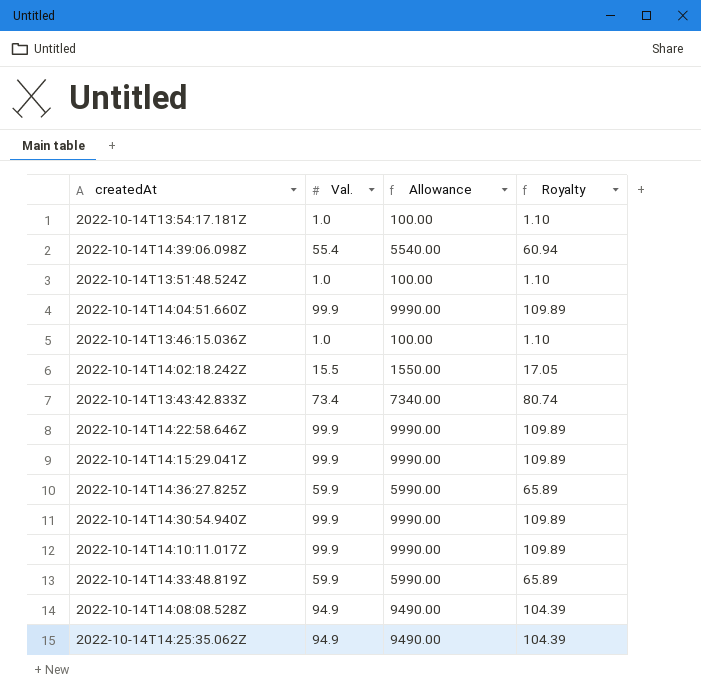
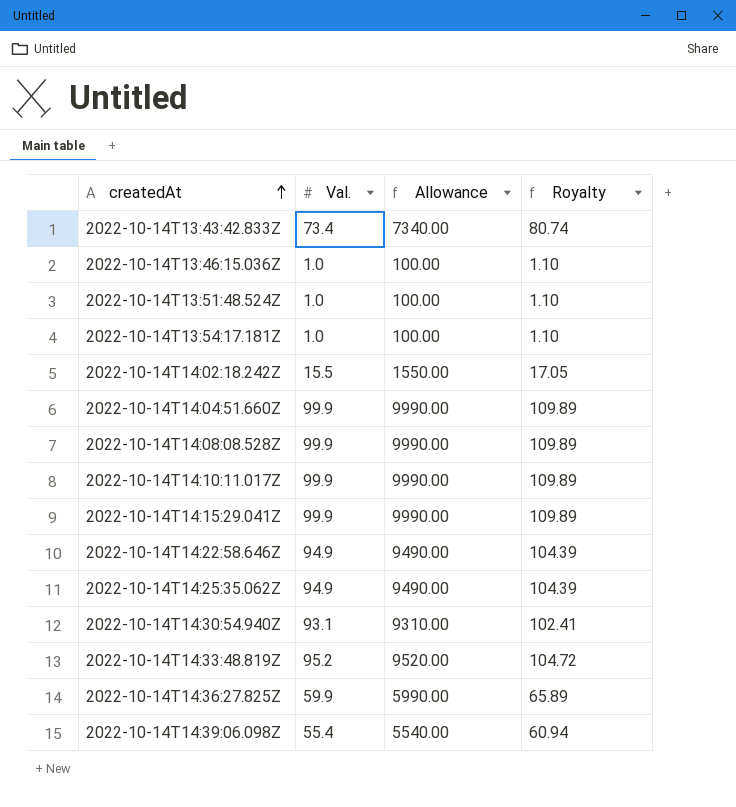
row order: none -> createdAt ascending
2022-10-14T14:08:08.528Z | Val.: 94.9 -> 99.9
2022-10-14T14:08:08.528Z | Allowance: 9490.00 -> 9990.00
2022-10-14T14:08:08.528Z | Royalty: 104.39 -> 109.89
2022-10-14T14:22:58.646Z | Val.: 99.9 -> 94.9
2022-10-14T14:22:58.646Z | Allowance: 9990.00 -> 9490.00
2022-10-14T14:22:58.646Z | Royalty: 109.89 -> 104.39
2022-10-14T14:30:54.940Z | Val.: 99.9 -> 93.1
2022-10-14T14:30:54.940Z | Allowance: 9990.00 -> 9310.00
2022-10-14T14:30:54.940Z | Royalty: 109.89 -> 102.41
2022-10-14T14:33:48.819Z | Val.: 59.9 -> 95.2
2022-10-14T14:33:48.819Z | Allowance: 5990.00 -> 9520.00
2022-10-14T14:33:48.819Z | Royalty: 65.89 -> 104.72

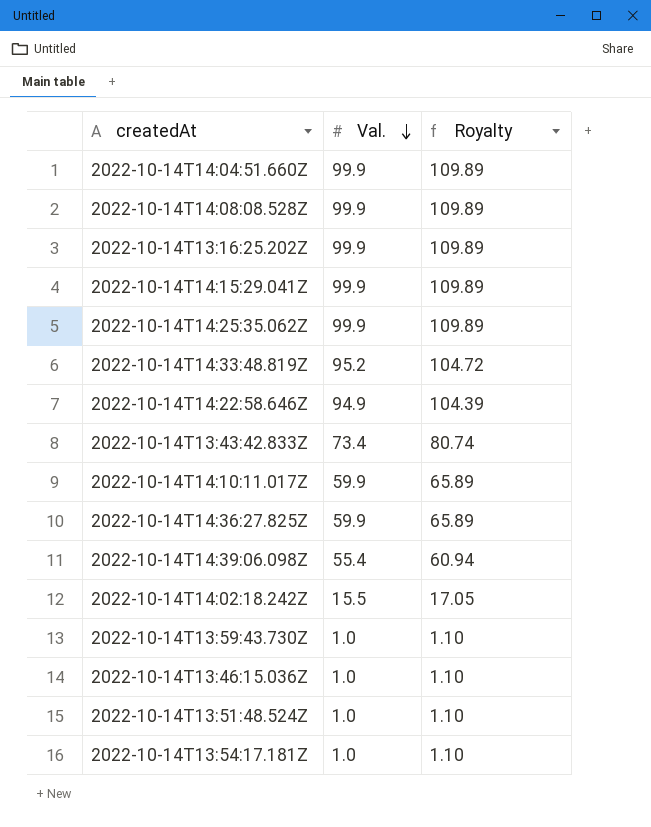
row order: createdAt ascending -> Val. descending
column Allowance | formula: [Val.] * 100 -> none
row 2022-10-14T14:30:54.940Z: 93.1 | 9310.00 | 102.41 -> none
row 2022-10-14T13:16:25.202Z: none -> 99.9 | 109.89
2022-10-14T14:25:35.062Z | Val.: 94.9 -> 99.9
2022-10-14T14:25:35.062Z | Royalty: 104.39 -> 109.89
2022-10-14T14:10:11.017Z | Val.: 99.9 -> 59.9
2022-10-14T14:10:11.017Z | Royalty: 109.89 -> 65.89
row 2022-10-14T13:59:43.730Z: none -> 1.0 | 1.10

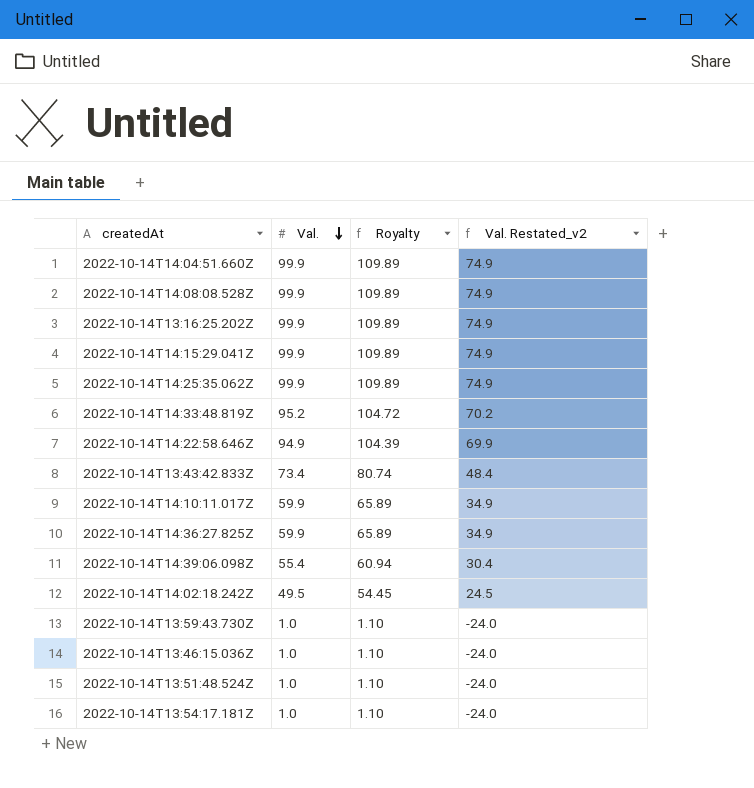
column Val. Restated_v2 | formula: none -> [Val.] - 25
2022-10-14T14:02:18.242Z | Val.: 15.5 -> 49.5
2022-10-14T14:02:18.242Z | Royalty: 17.05 -> 54.45

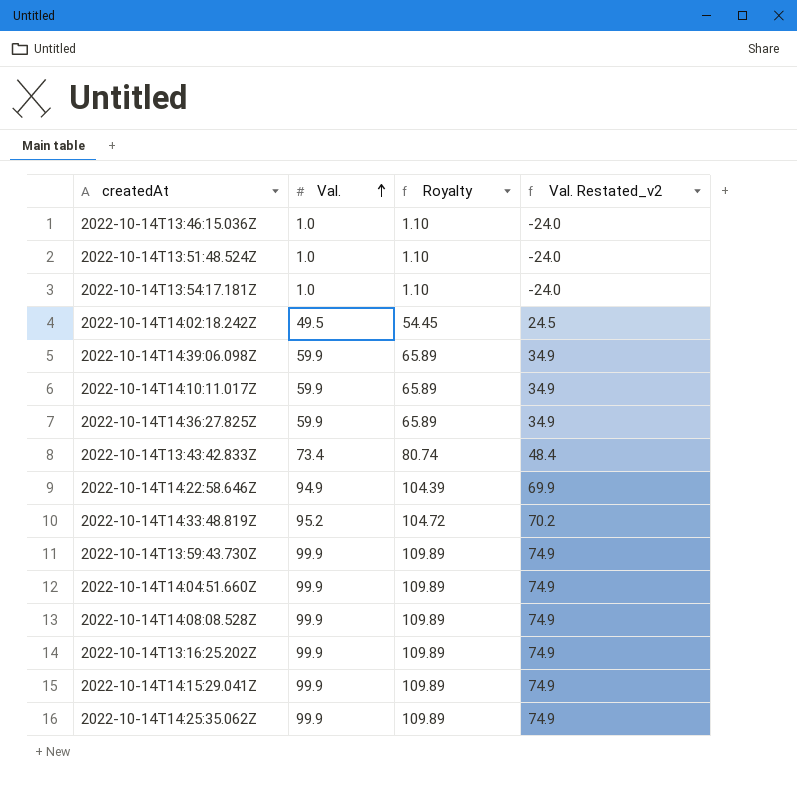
row order: Val. descending -> Val. ascending
2022-10-14T14:39:06.098Z | Val.: 55.4 -> 59.9
2022-10-14T14:39:06.098Z | Royalty: 60.94 -> 65.89
2022-10-14T14:39:06.098Z | Val. Restated_v2: 30.4 -> 34.9
2022-10-14T13:59:43.730Z | Val.: 1.0 -> 99.9
2022-10-14T13:59:43.730Z | Royalty: 1.10 -> 109.89
2022-10-14T13:59:43.730Z | Val. Restated_v2: -24.0 -> 74.9

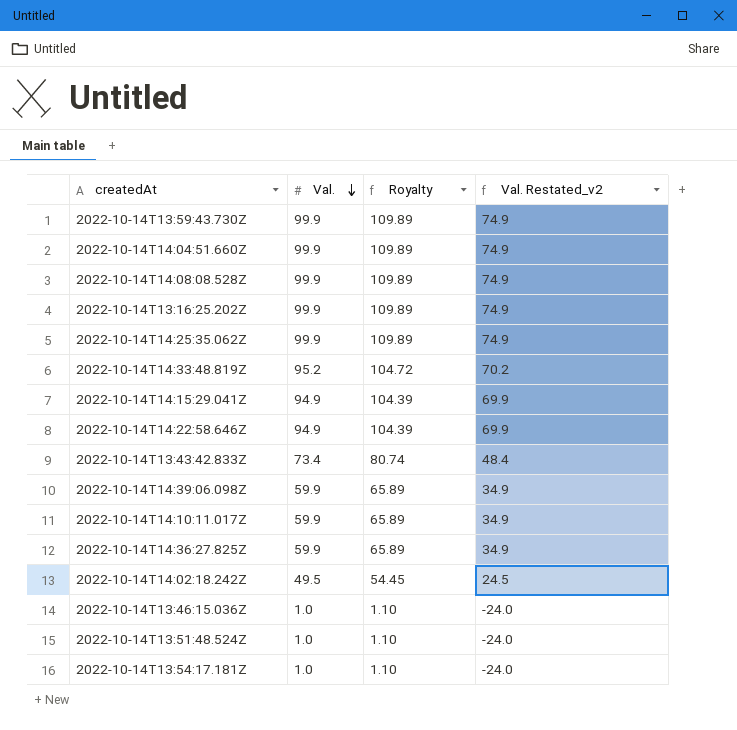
row order: Val. ascending -> Val. descending
2022-10-14T14:15:29.041Z | Val.: 99.9 -> 94.9
2022-10-14T14:15:29.041Z | Royalty: 109.89 -> 104.39
2022-10-14T14:15:29.041Z | Val. Restated_v2: 74.9 -> 69.9

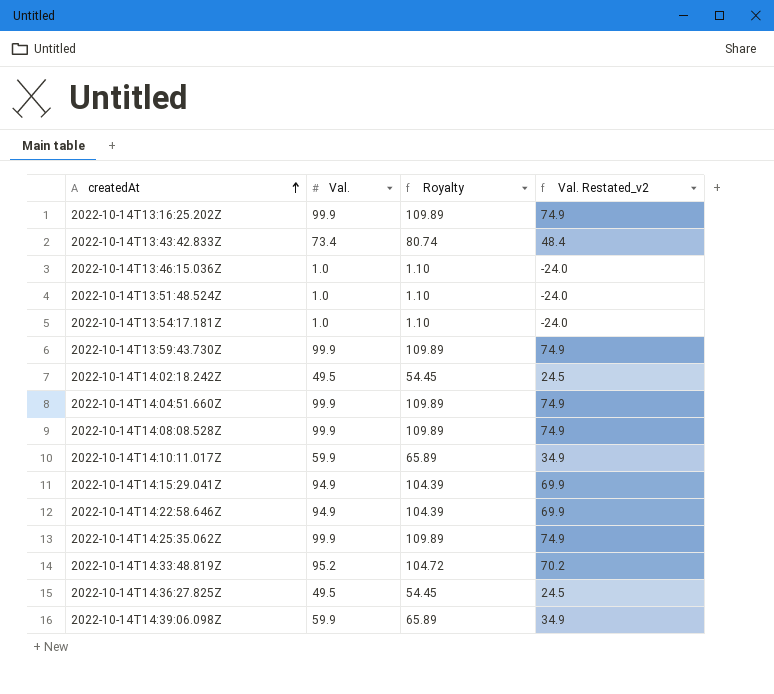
row order: Val. descending -> createdAt ascending
2022-10-14T14:36:27.825Z | Val.: 59.9 -> 49.5
2022-10-14T14:36:27.825Z | Royalty: 65.89 -> 54.45
2022-10-14T14:36:27.825Z | Val. Restated_v2: 34.9 -> 24.5

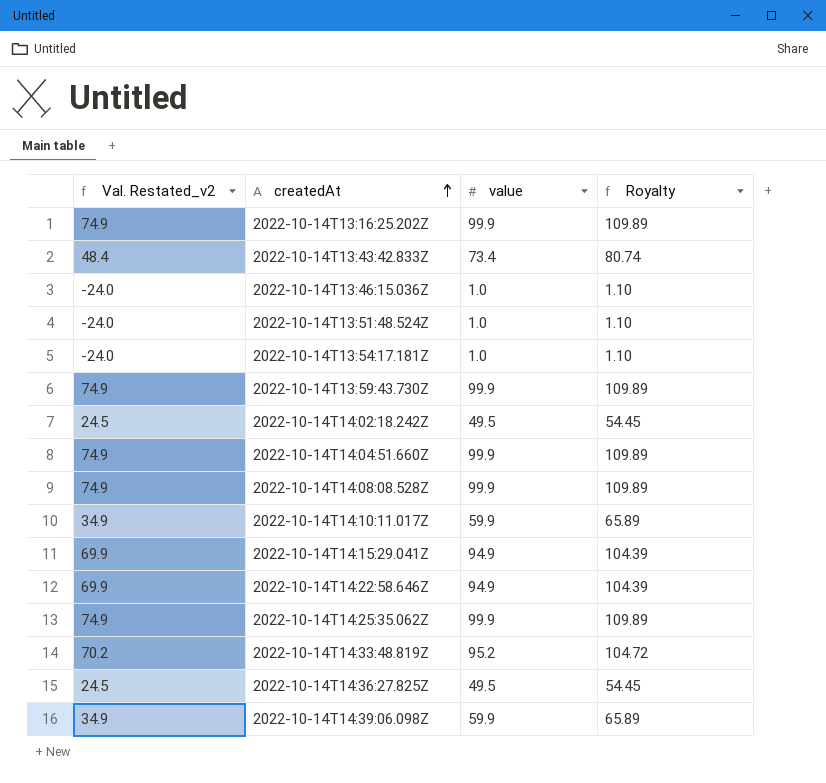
column Val. Restated_v2 | position: 4 -> 1
column name: Val. -> value

